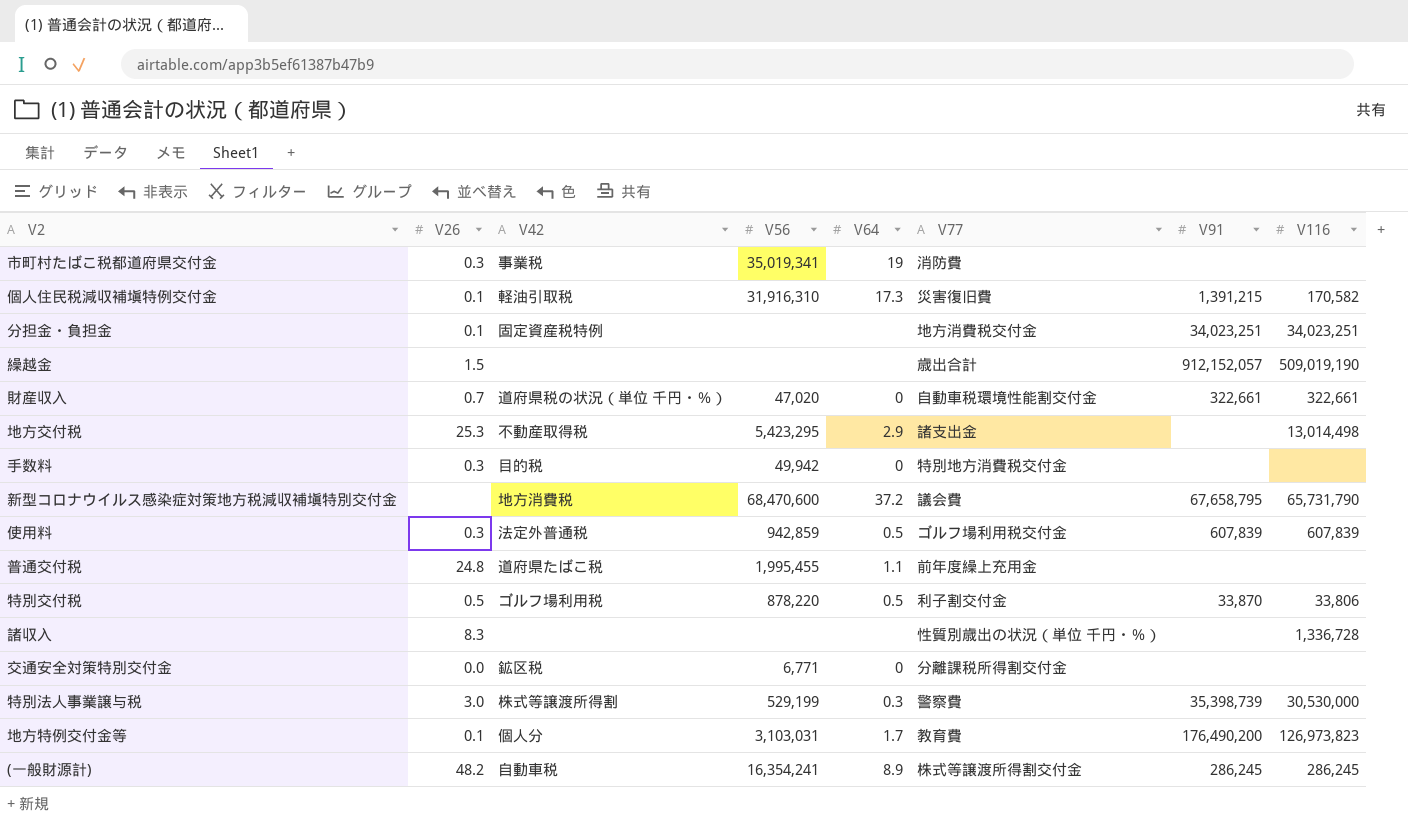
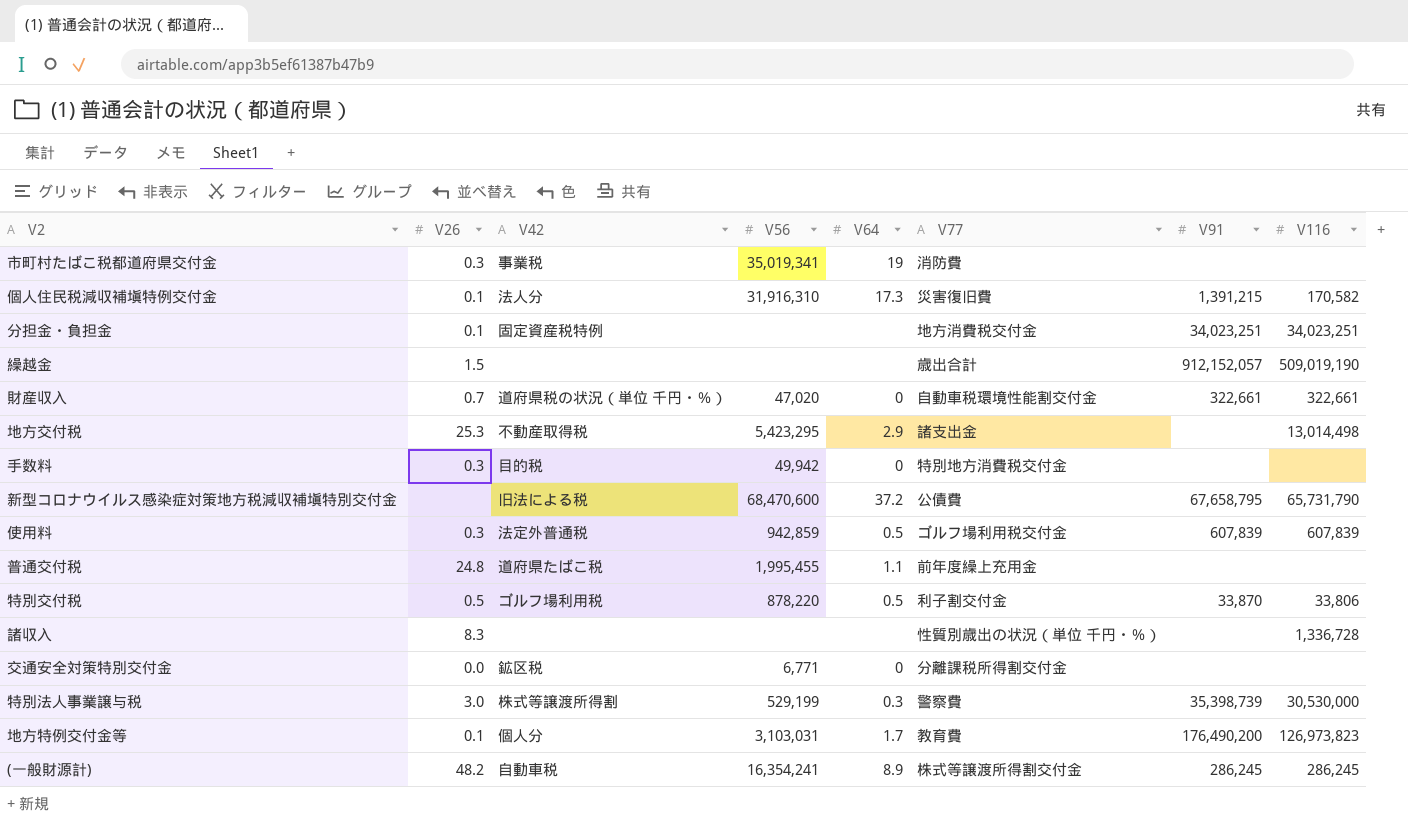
個人住民税減収補塡特例交付金 | V42: 軽油引取税 -> 法人分
新型コロナウイルス感染症対策地方税減収補塡特別交付金 | V42: 地方消費税 -> 旧法による税
新型コロナウイルス感染症対策地方税減収補塡特別交付金 | V77: 議会費 -> 公債費

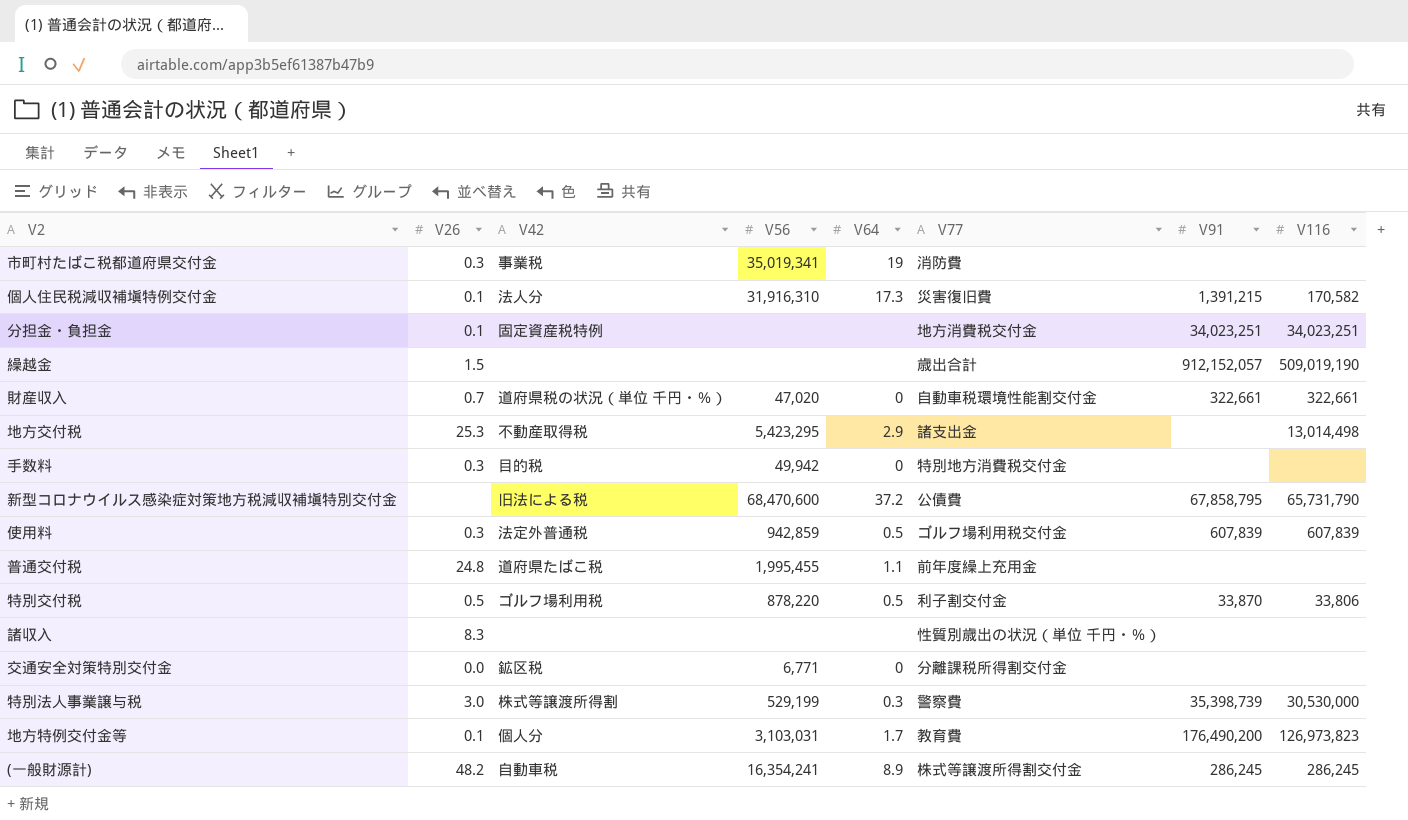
新型コロナウイルス感染症対策地方税減収補塡特別交付金 | V91: 67,658,795 -> 67,858,795
諸収入 | V116: 1,336,728 -> none

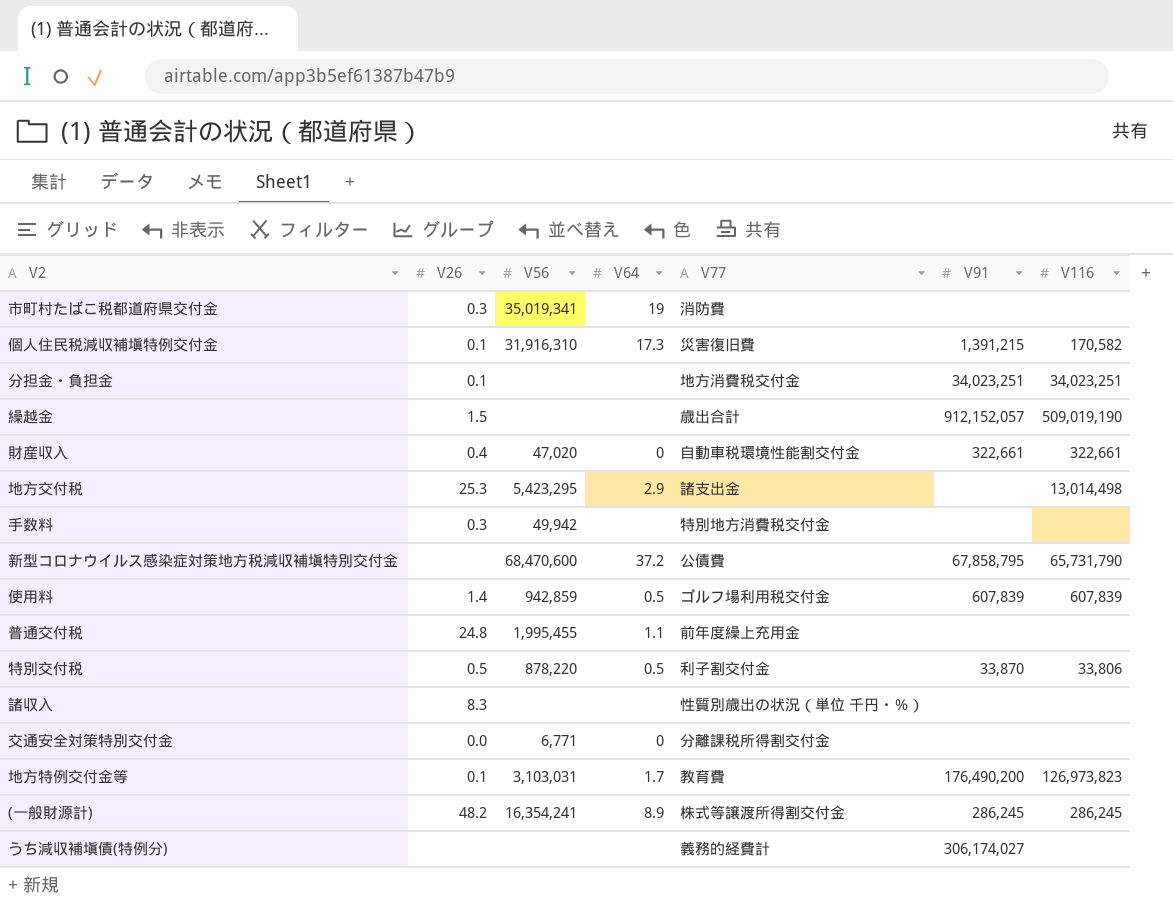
column V42 | position: 3 -> none
row 特別法人事業譲与税: 3.0 | 株式等譲渡所得割 | 529,199 | 0.3 | 警察費 | 35,398,739 | 30,530,000 -> none
財産収入 | V26: 0.7 -> 0.4
手数料 | V64: 0 -> none
使用料 | V26: 0.3 -> 1.4
row うち減収補塡債(特例分): none -> none | none | none | 義務的経費計 | 306,174,027 | none

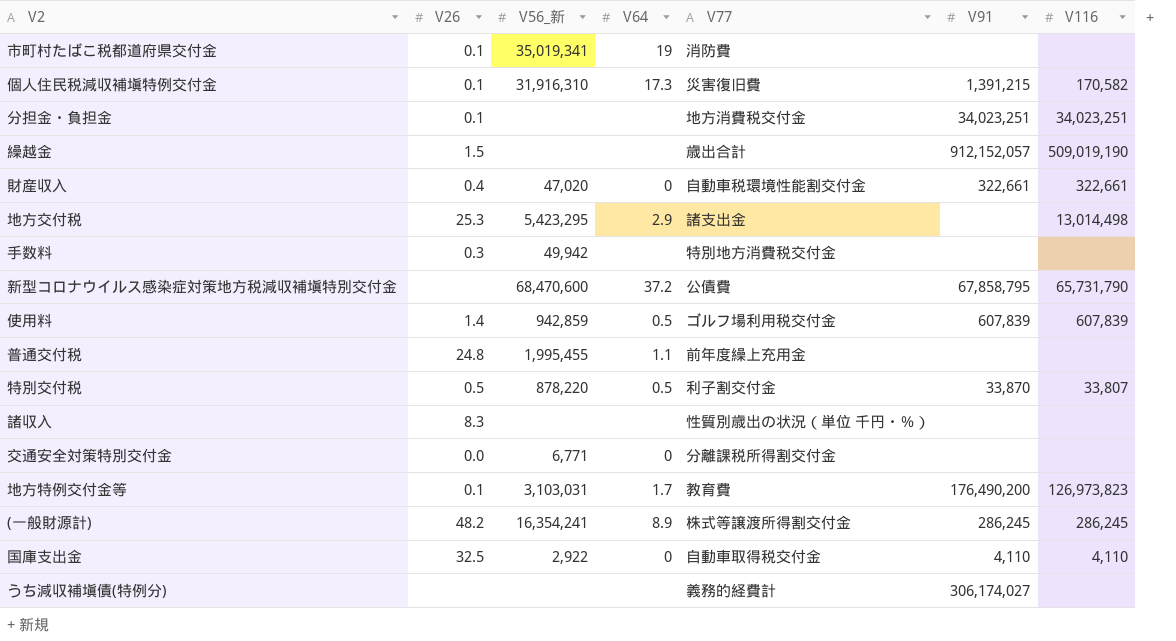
column name: V56 -> V56_新
市町村たばこ税都道府県交付金 | V26: 0.3 -> 0.1
特別交付税 | V116: 33,806 -> 33,807
row 国庫支出金: none -> 32.5 | 2,922 | 0 | 自動車取得税交付金 | 4,110 | 4,110

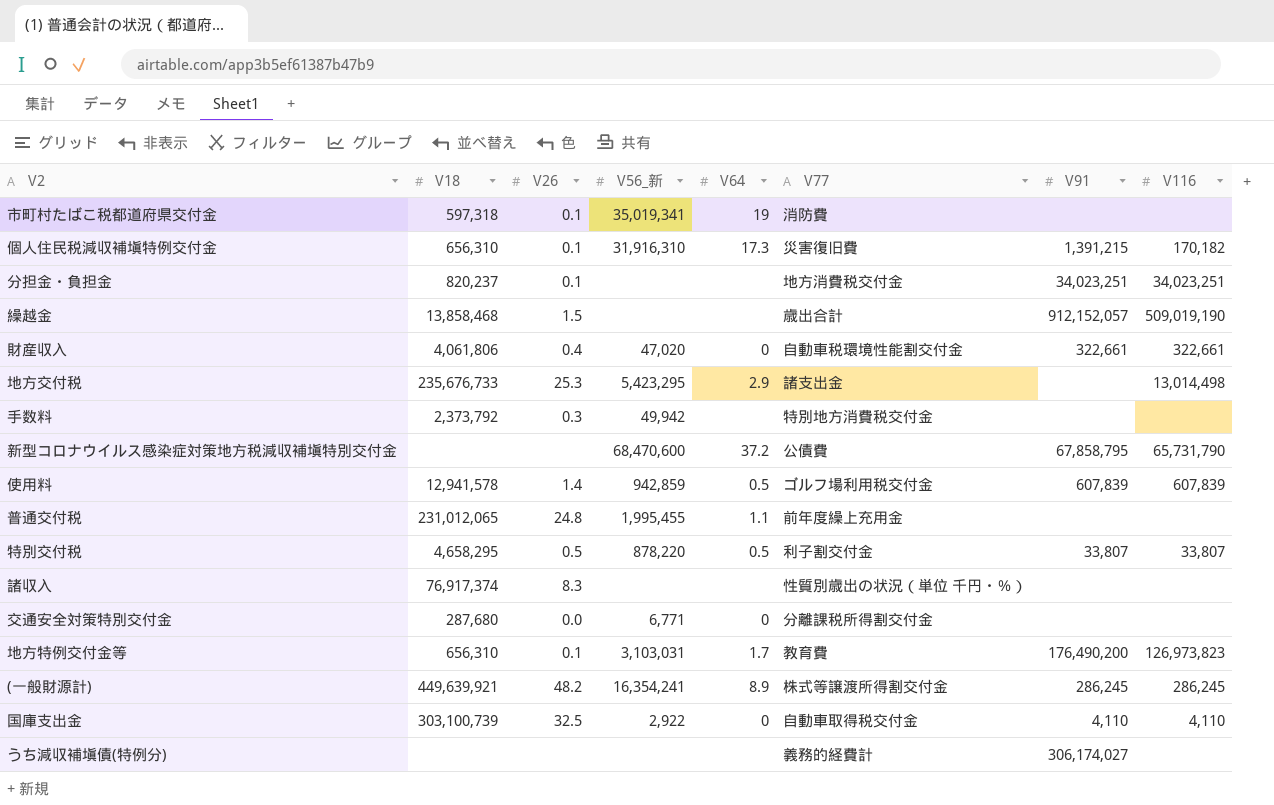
column V18 | position: none -> 2
個人住民税減収補塡特例交付金 | V116: 170,582 -> 170,182
特別交付税 | V91: 33,870 -> 33,807

